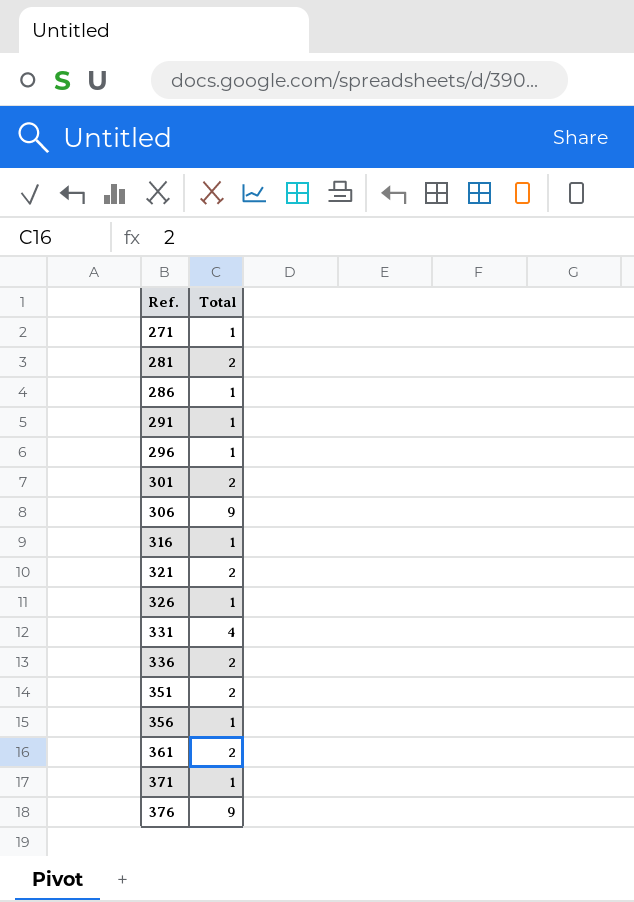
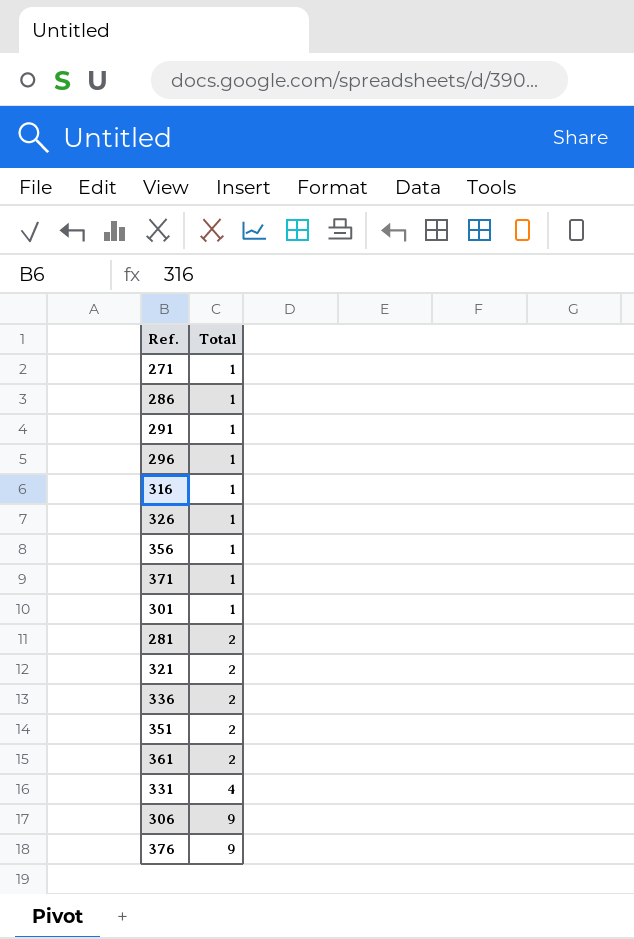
row order: Ref. ascending -> Total ascending
301 | Total: 2 -> 1

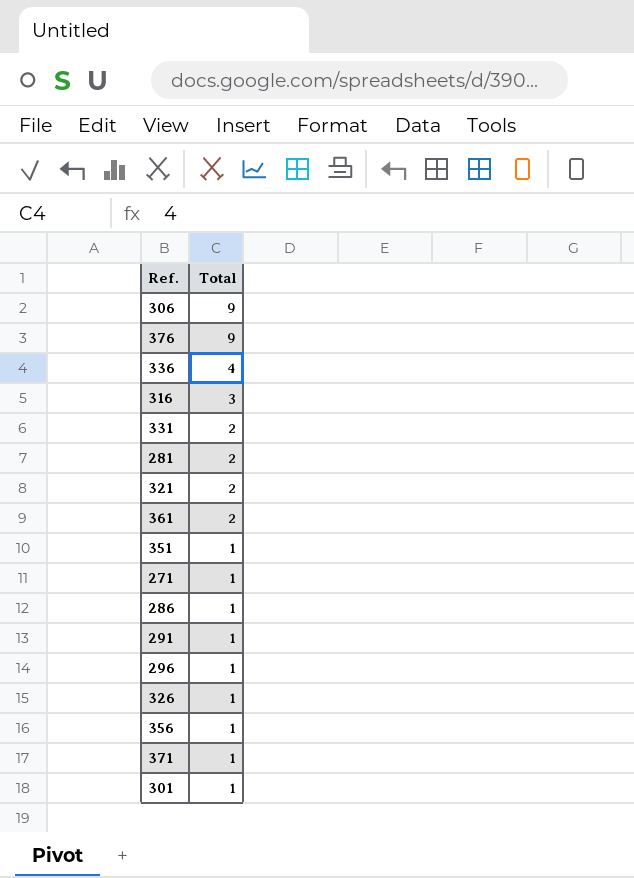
row order: Total ascending -> Total descending
336 | Total: 2 -> 4
316 | Total: 1 -> 3
331 | Total: 4 -> 2
351 | Total: 2 -> 1

